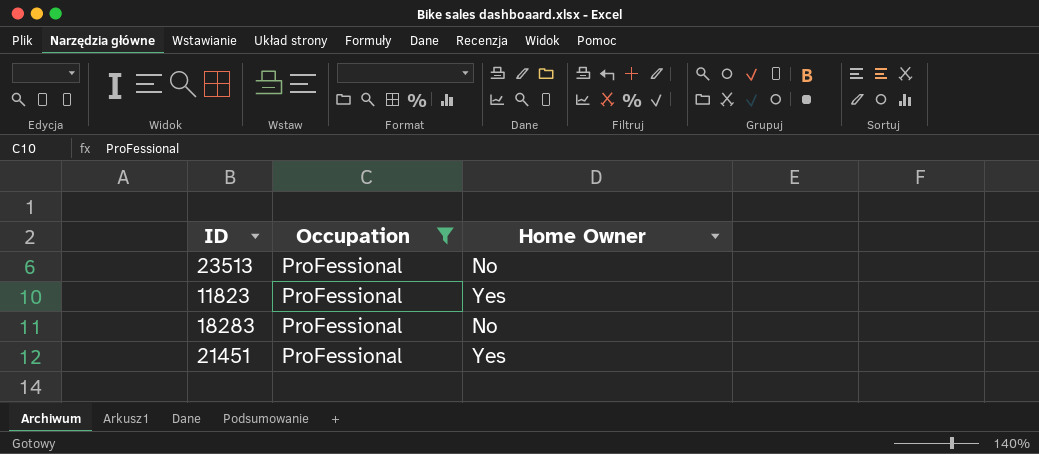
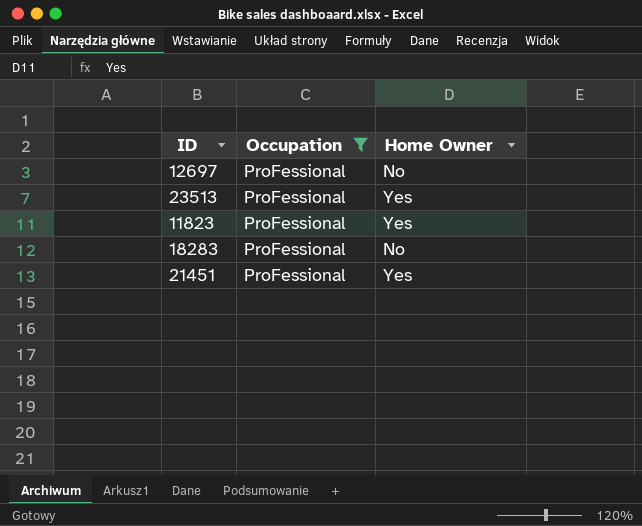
row 12697: none -> ProFessional | No
23513 | Home Owner: No -> Yes

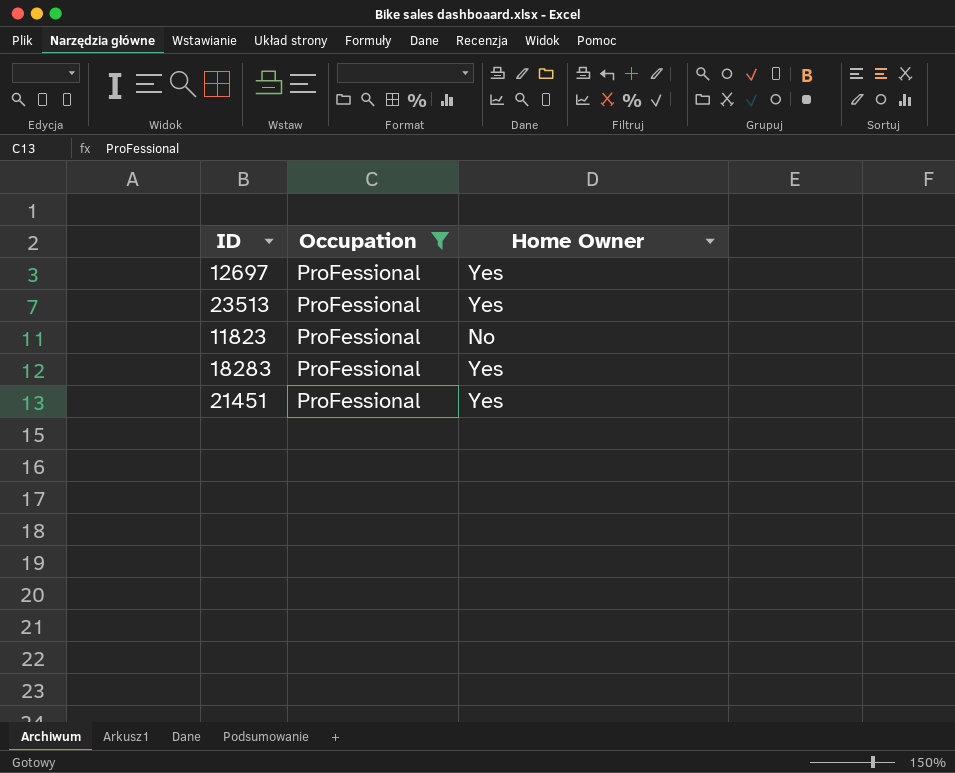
12697 | Home Owner: No -> Yes
11823 | Home Owner: Yes -> No
18283 | Home Owner: No -> Yes

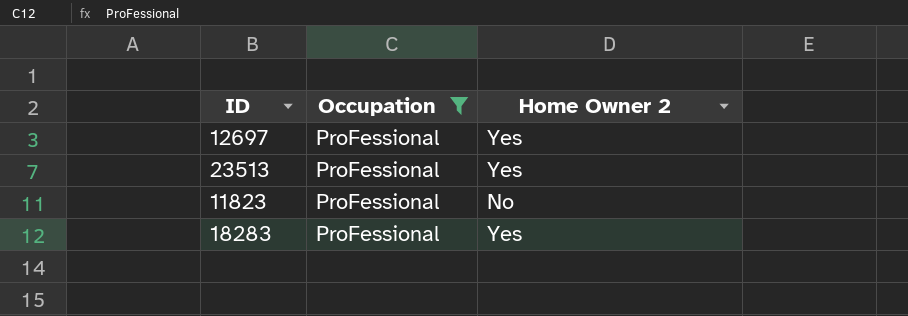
column name: Home Owner -> Home Owner 2
row 21451: ProFessional | Yes -> none

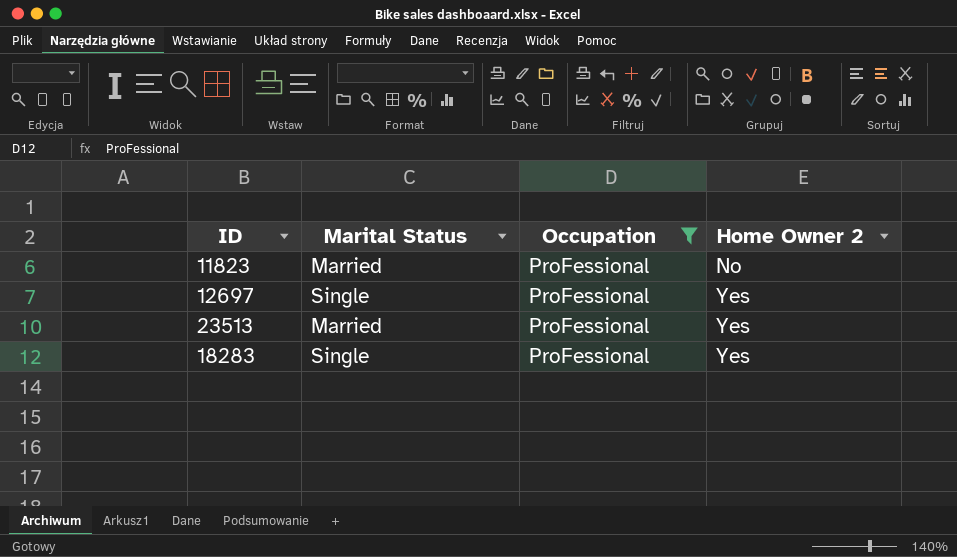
row order: none -> Home Owner 2 ascending
column Marital Status | position: none -> 2

